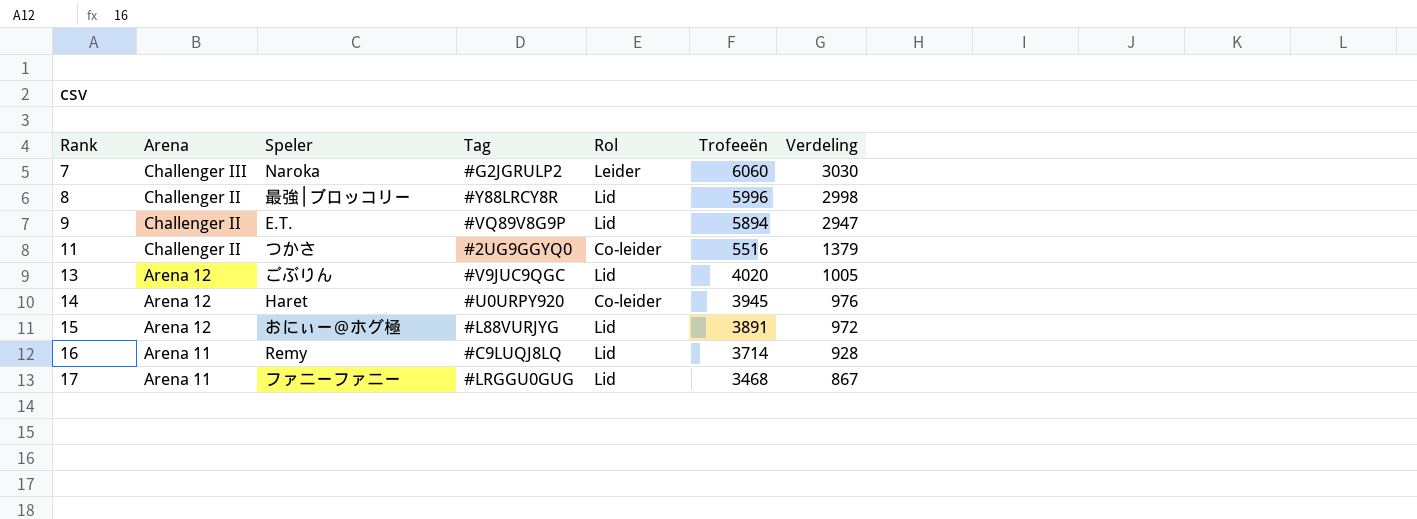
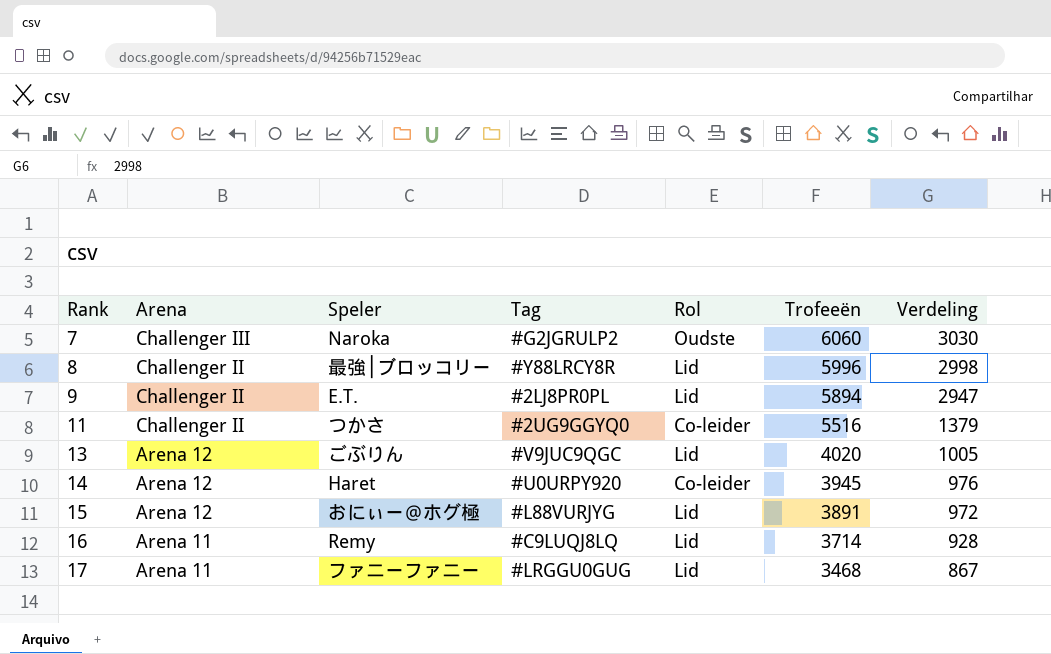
7 | Rol: Leider -> Oudste
9 | Tag: #VQ89V8G9P -> #2LJ8PR0PL

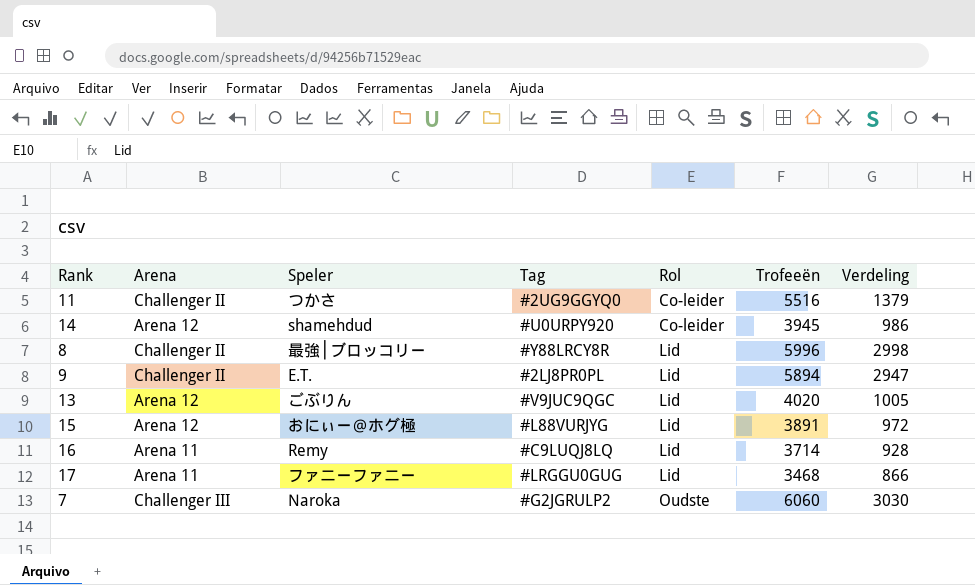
row order: Rank ascending -> Rol ascending
14 | Speler: Haret -> shamehdud
14 | Verdeling: 976 -> 986
17 | Verdeling: 867 -> 866

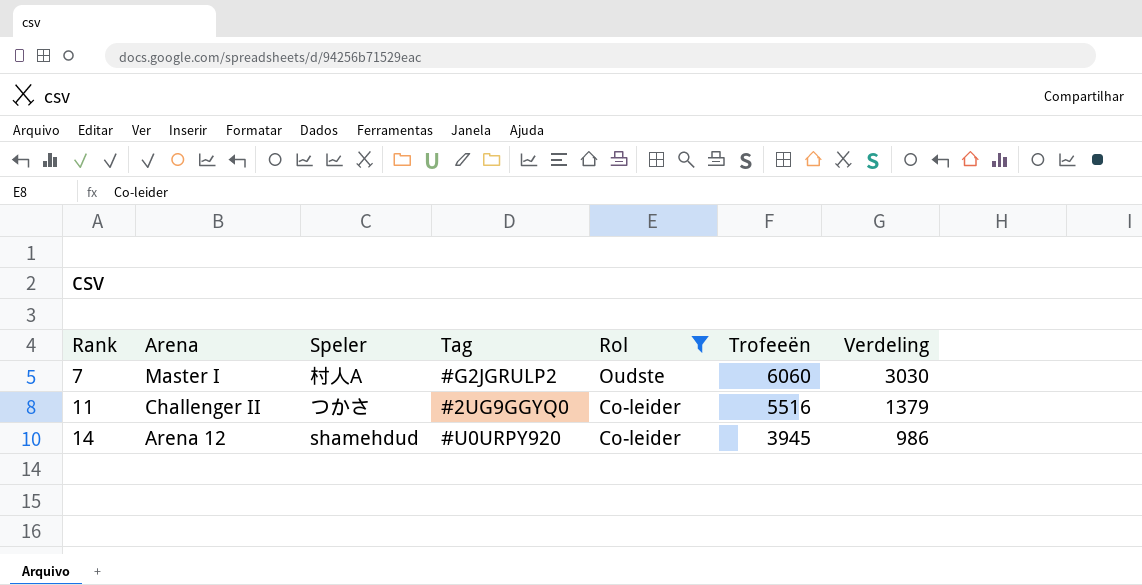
filter: none -> Rol != Lid
row order: Rol ascending -> Rank ascending
7 | Arena: Challenger III -> Master I
7 | Speler: Naroka -> 村人A

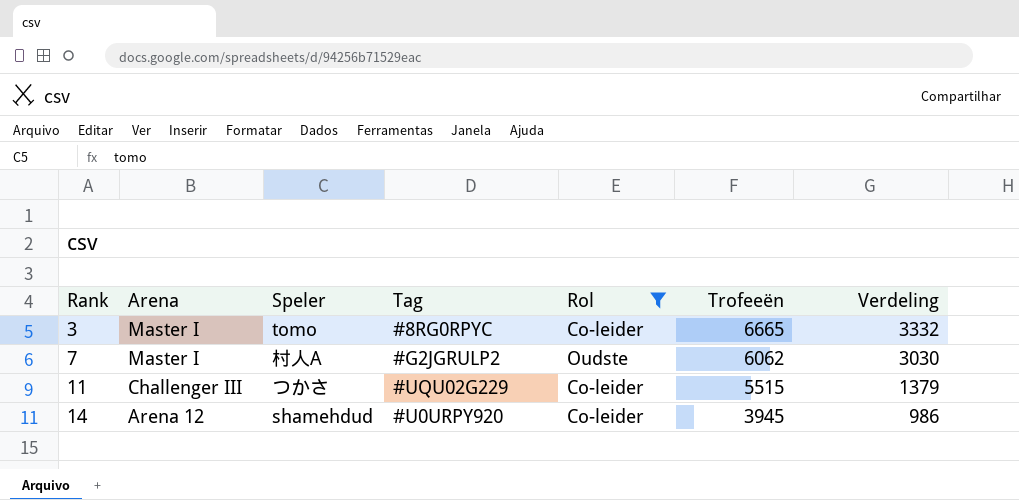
row 3: none -> Master I | tomo | #8RG0RPYC | Co-leider | 6665 | 3332
7 | Trofeeën: 6060 -> 6062
11 | Arena: Challenger II -> Challenger III
11 | Tag: #2UG9GGYQ0 -> #UQU02G229
11 | Trofeeën: 5516 -> 5515

